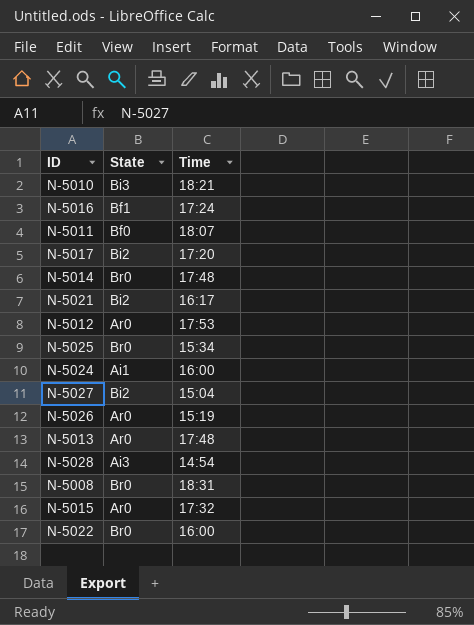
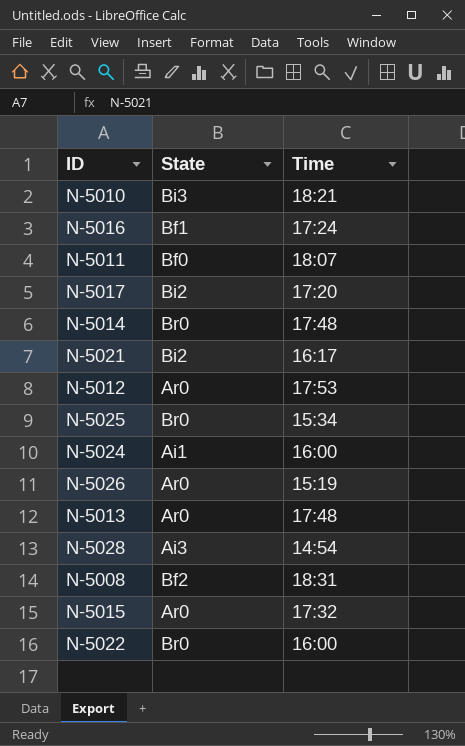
row N-5027: Bi2 | 15:04 -> none
N-5008 | State: Br0 -> Bf2

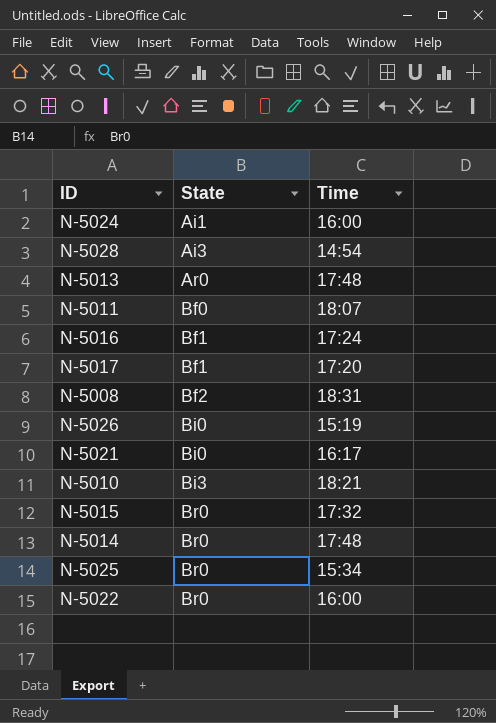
row order: none -> State ascending
row N-5012: Ar0 | 17:53 -> none
N-5017 | State: Bi2 -> Bf1
N-5026 | State: Ar0 -> Bi0
N-5021 | State: Bi2 -> Bi0
N-5015 | State: Ar0 -> Br0

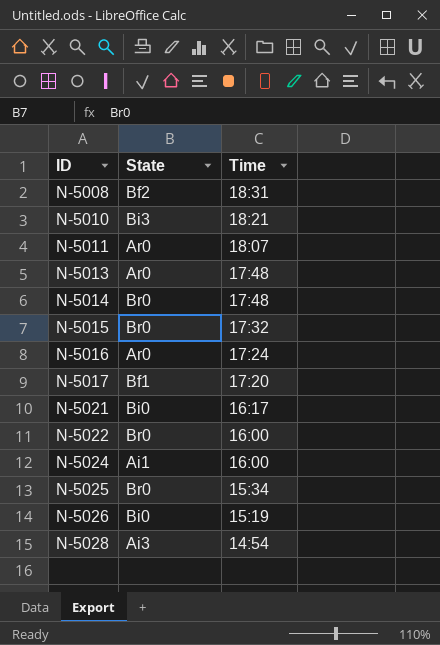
row order: State ascending -> ID ascending
N-5011 | State: Bf0 -> Ar0
N-5016 | State: Bf1 -> Ar0

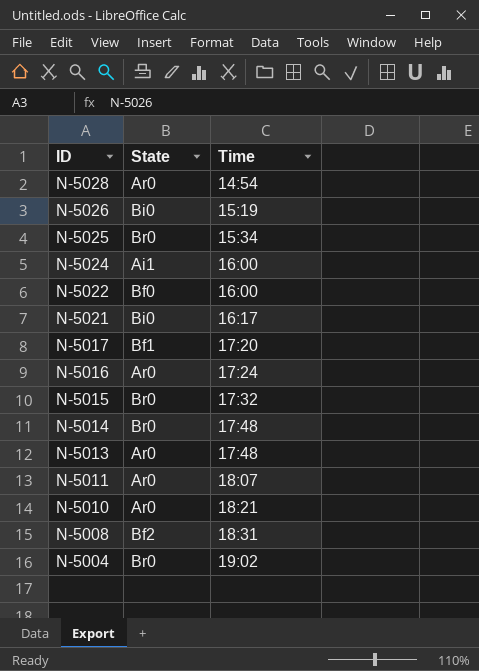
row order: ID ascending -> ID descending
N-5028 | State: Ai3 -> Ar0
N-5022 | State: Br0 -> Bf0
N-5010 | State: Bi3 -> Ar0
row N-5004: none -> Br0 | 19:02

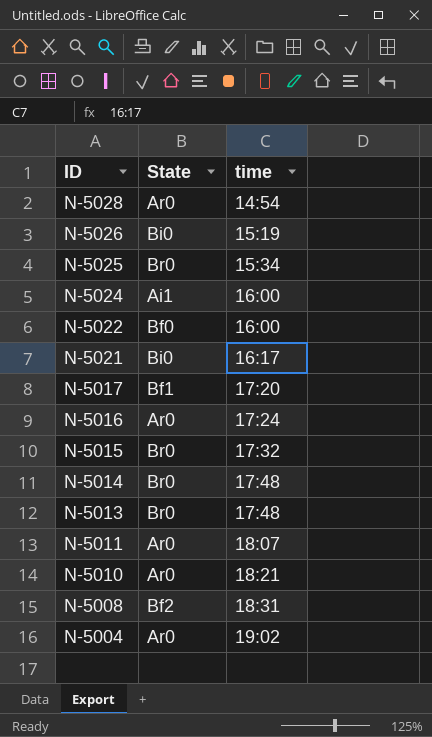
column name: Time -> time
N-5013 | State: Ar0 -> Br0
N-5004 | State: Br0 -> Ar0

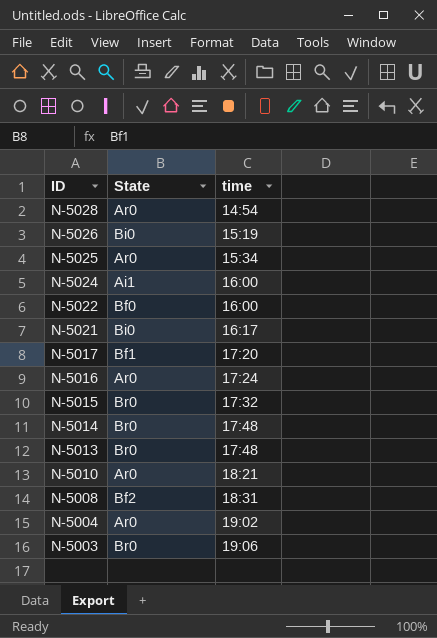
row N-5011: Ar0 | 18:07 -> none
N-5025 | State: Br0 -> Ar0
row N-5003: none -> Br0 | 19:06

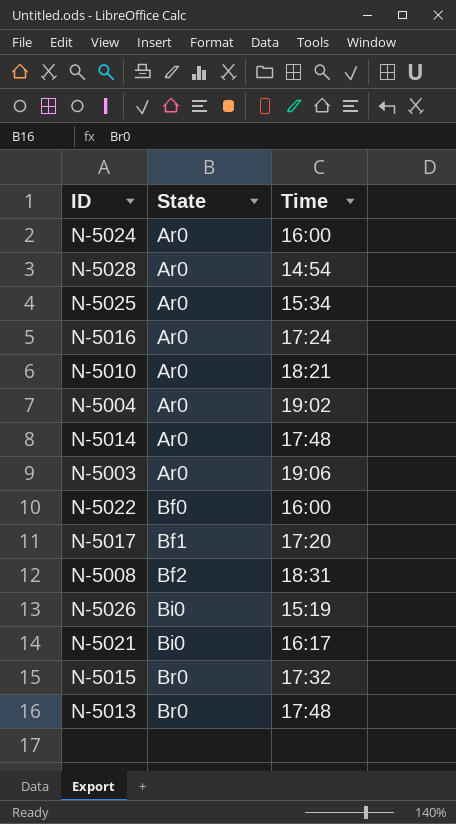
row order: ID descending -> State ascending
column name: time -> Time
N-5024 | State: Ai1 -> Ar0
N-5014 | State: Br0 -> Ar0
N-5003 | State: Br0 -> Ar0

